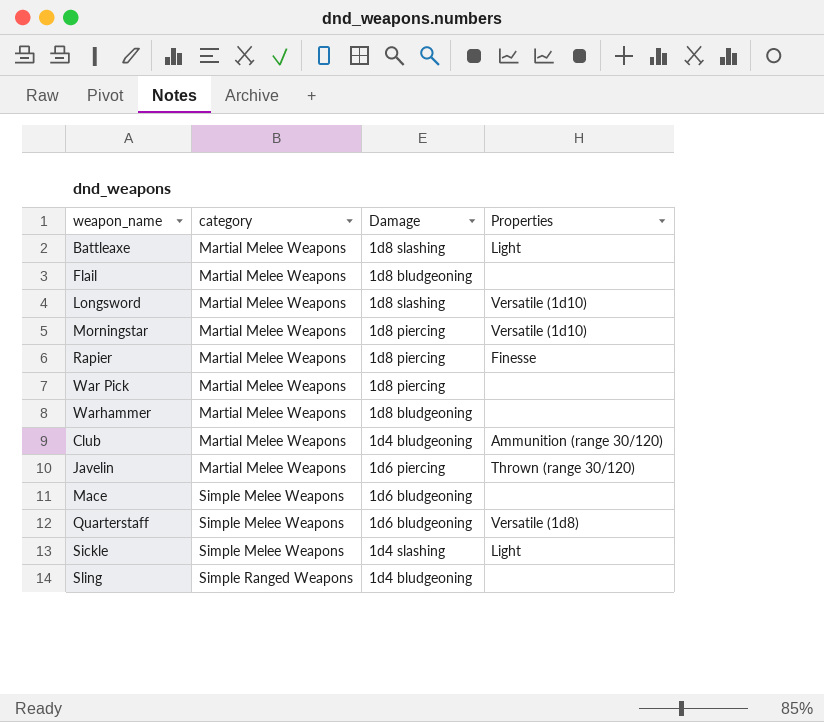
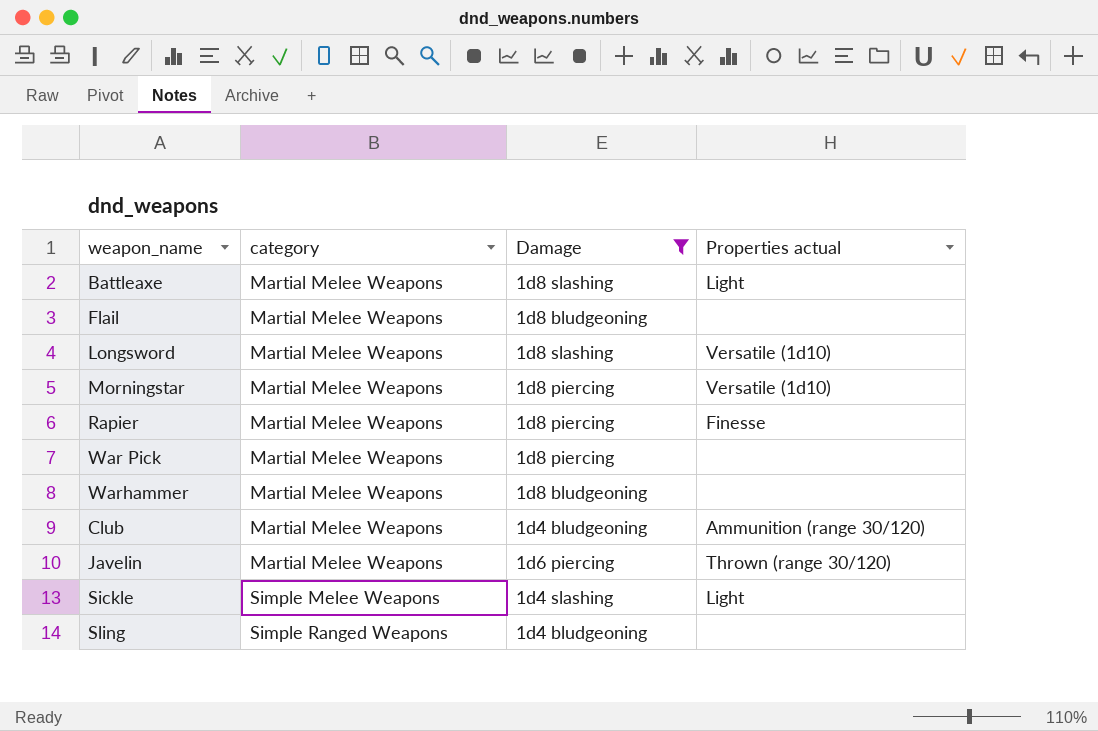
filter: none -> Damage != 1d6 bludgeoning
column name: Properties -> Properties actual

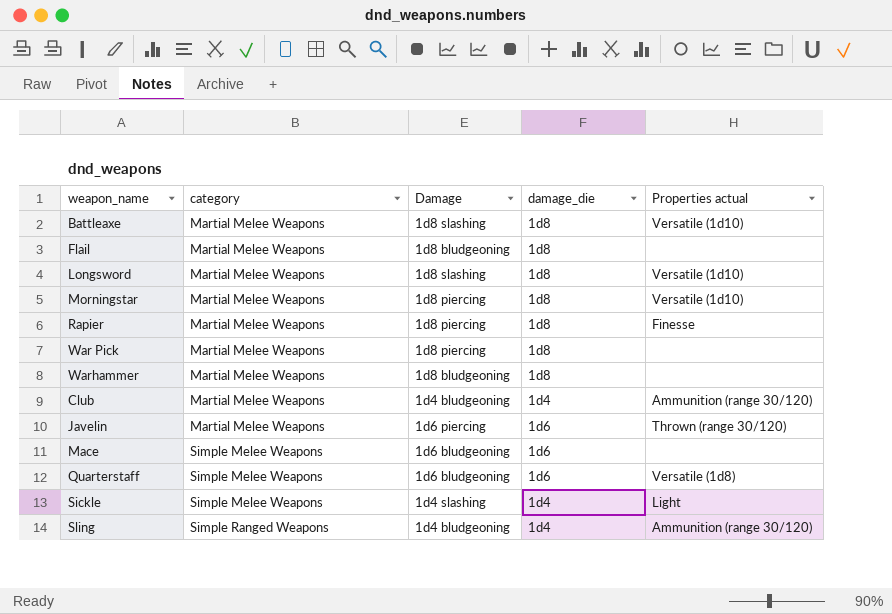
filter: Damage != 1d6 bludgeoning -> none
column damage_die | position: none -> 4
Battleaxe | Properties actual: Light -> Versatile (1d10)
Sling | Properties actual: none -> Ammunition (range 30/120)

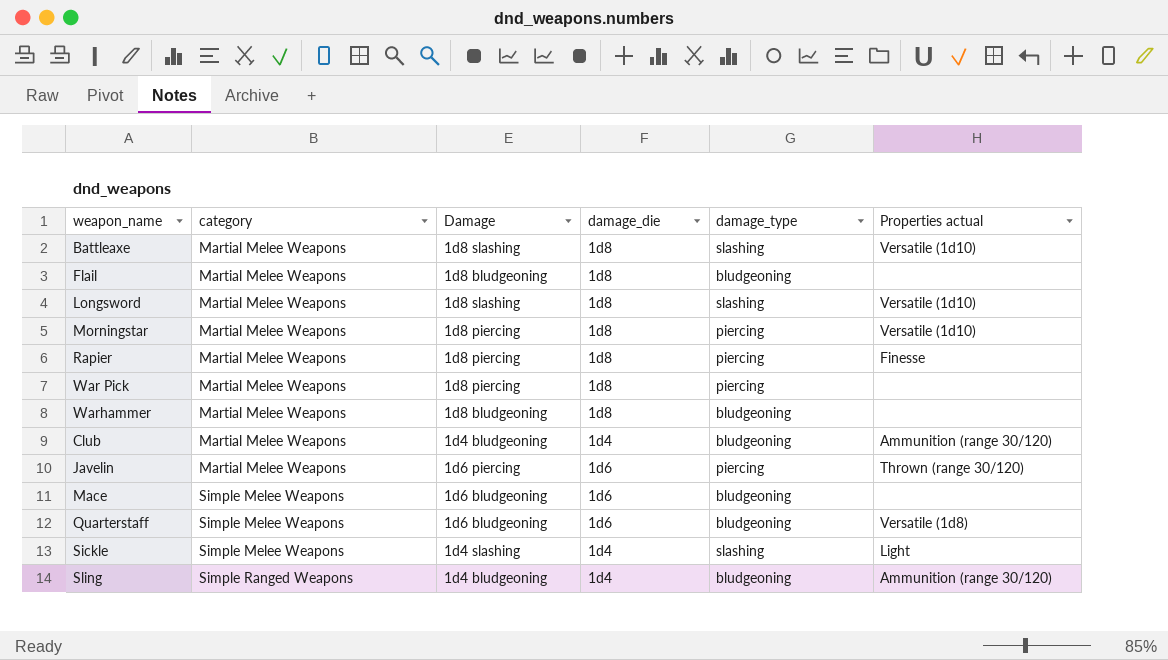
column damage_type | position: none -> 5

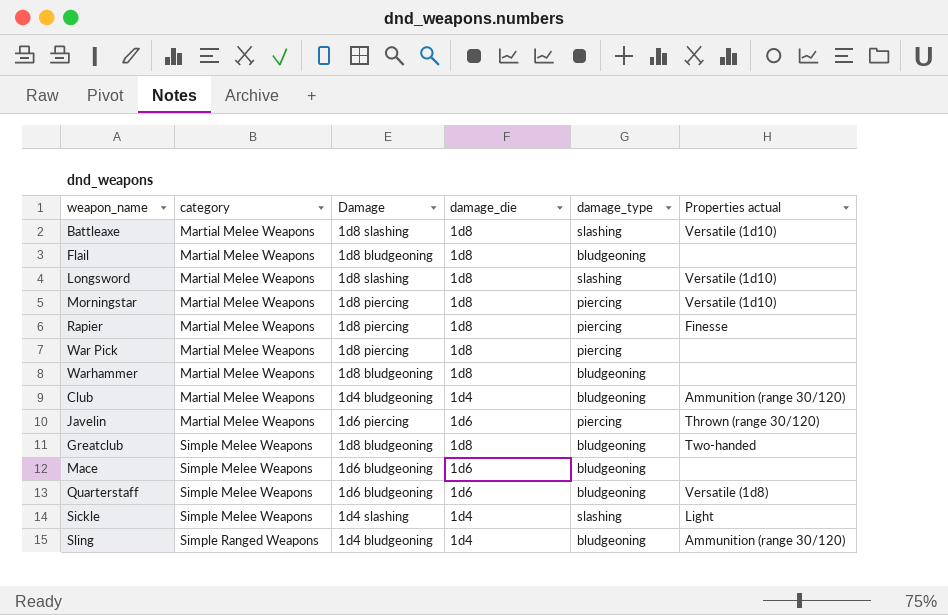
row Greatclub: none -> Simple Melee Weapons | 1d8 bludgeoning | 1d8 | bludgeoning | Two-handed

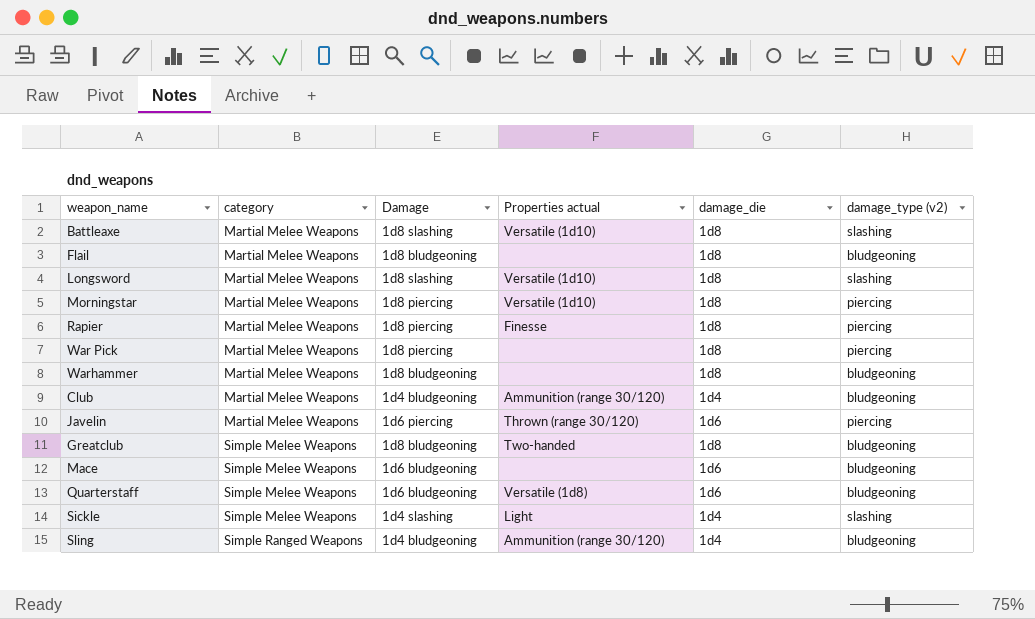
column Properties actual | position: 6 -> 4
column name: damage_type -> damage_type (v2)

